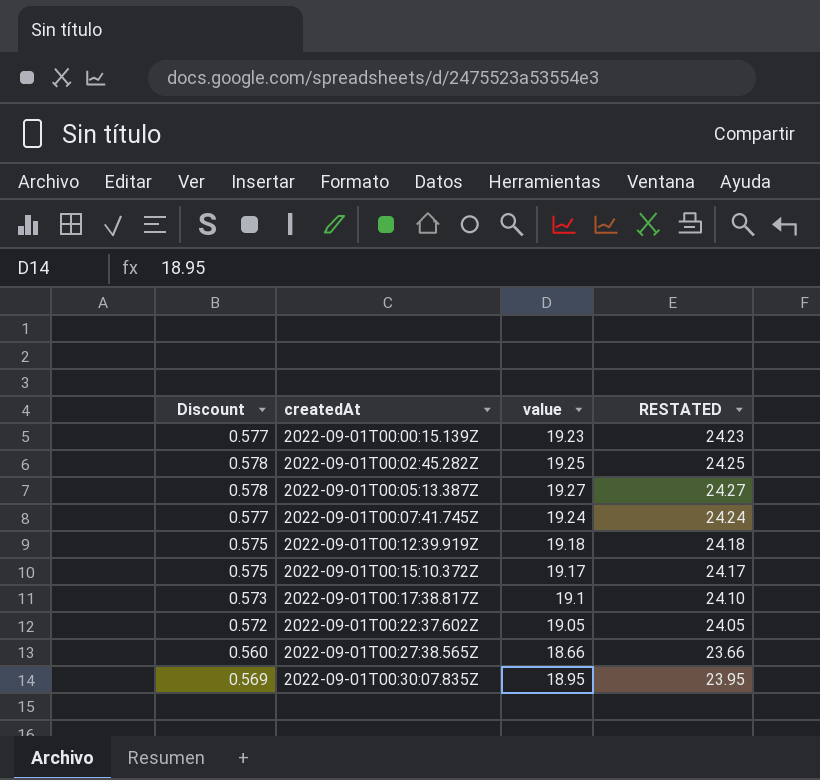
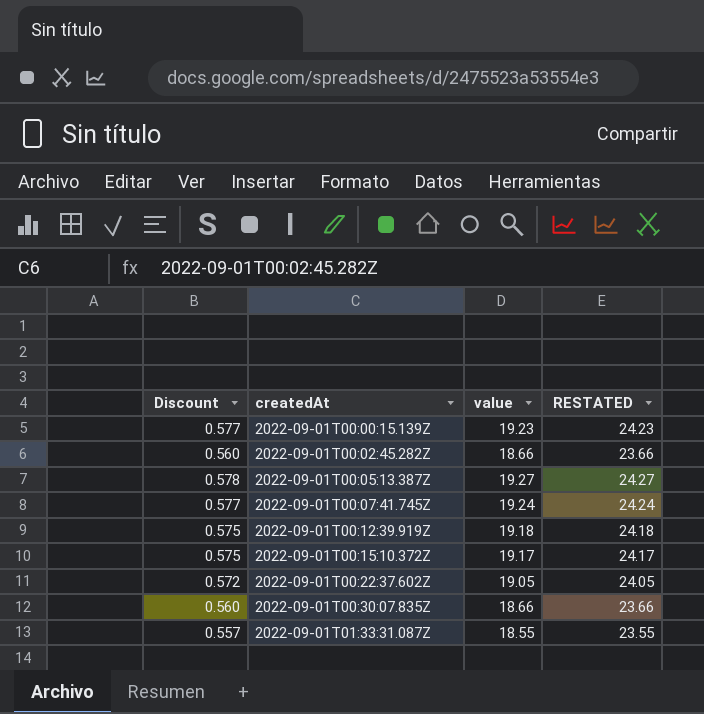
row 2022-09-01T00:17:38.817Z: 0.573 | 19.1 | 24.10 -> none
row 2022-09-01T00:27:38.565Z: 0.560 | 18.66 | 23.66 -> none
2022-09-01T00:02:45.282Z | Discount: 0.578 -> 0.560
2022-09-01T00:02:45.282Z | value: 19.25 -> 18.66
2022-09-01T00:02:45.282Z | RESTATED: 24.25 -> 23.66
2022-09-01T00:30:07.835Z | Discount: 0.569 -> 0.560
2022-09-01T00:30:07.835Z | value: 18.95 -> 18.66
2022-09-01T00:30:07.835Z | RESTATED: 23.95 -> 23.66
row 2022-09-01T01:33:31.087Z: none -> 0.557 | 18.55 | 23.55

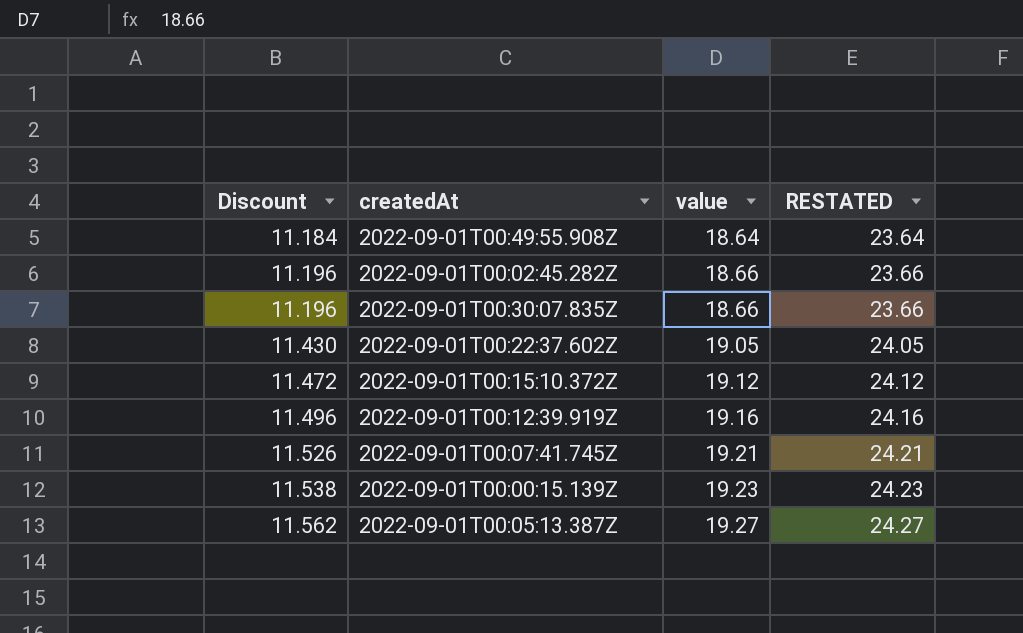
row order: createdAt ascending -> Discount ascending
column Discount | formula: [value] * 0.03 -> [value] * 0.6
row 2022-09-01T01:33:31.087Z: 0.557 | 18.55 | 23.55 -> none
row 2022-09-01T00:49:55.908Z: none -> 11.184 | 18.64 | 23.64
2022-09-01T00:15:10.372Z | value: 19.17 -> 19.12
2022-09-01T00:15:10.372Z | RESTATED: 24.17 -> 24.12
2022-09-01T00:12:39.919Z | value: 19.18 -> 19.16
2022-09-01T00:12:39.919Z | RESTATED: 24.18 -> 24.16
2022-09-01T00:07:41.745Z | value: 19.24 -> 19.21
2022-09-01T00:07:41.745Z | RESTATED: 24.24 -> 24.21

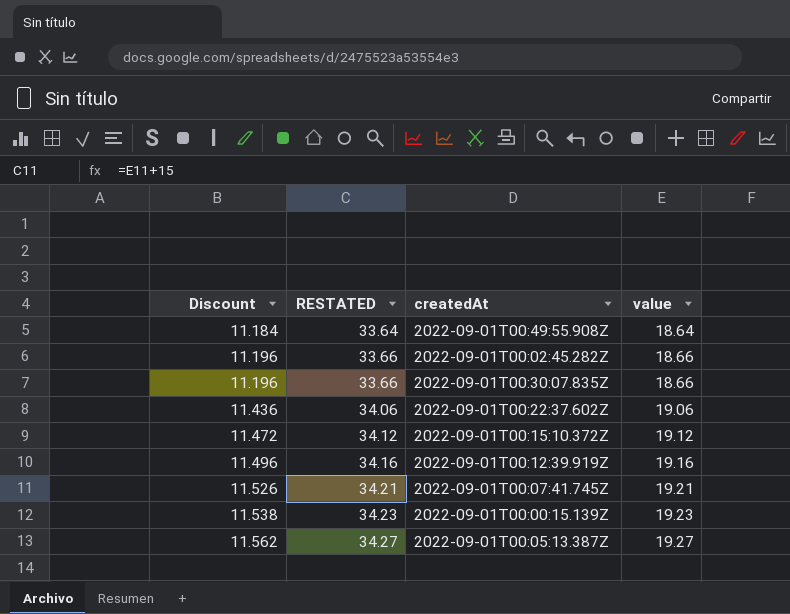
column RESTATED | formula: [value] + 5 -> [value] + 15
column RESTATED | position: 4 -> 2
2022-09-01T00:22:37.602Z | Discount: 11.430 -> 11.436
2022-09-01T00:22:37.602Z | value: 19.05 -> 19.06

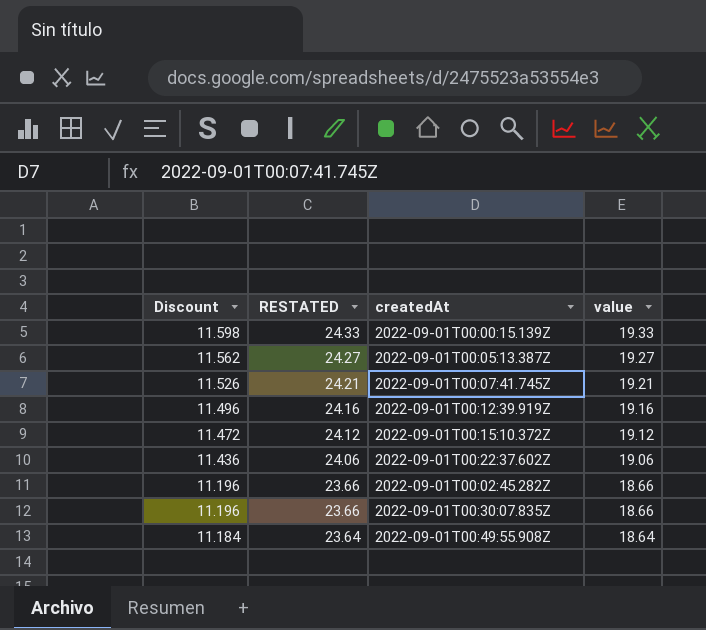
row order: Discount ascending -> Discount descending
column RESTATED | formula: [value] + 15 -> [value] + 5
2022-09-01T00:00:15.139Z | Discount: 11.538 -> 11.598
2022-09-01T00:00:15.139Z | value: 19.23 -> 19.33

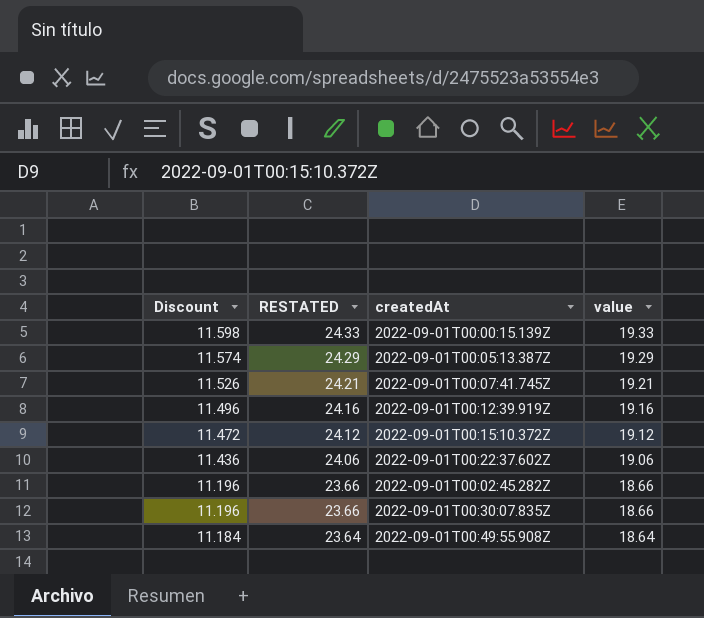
2022-09-01T00:05:13.387Z | Discount: 11.562 -> 11.574
2022-09-01T00:05:13.387Z | RESTATED: 24.27 -> 24.29
2022-09-01T00:05:13.387Z | value: 19.27 -> 19.29

